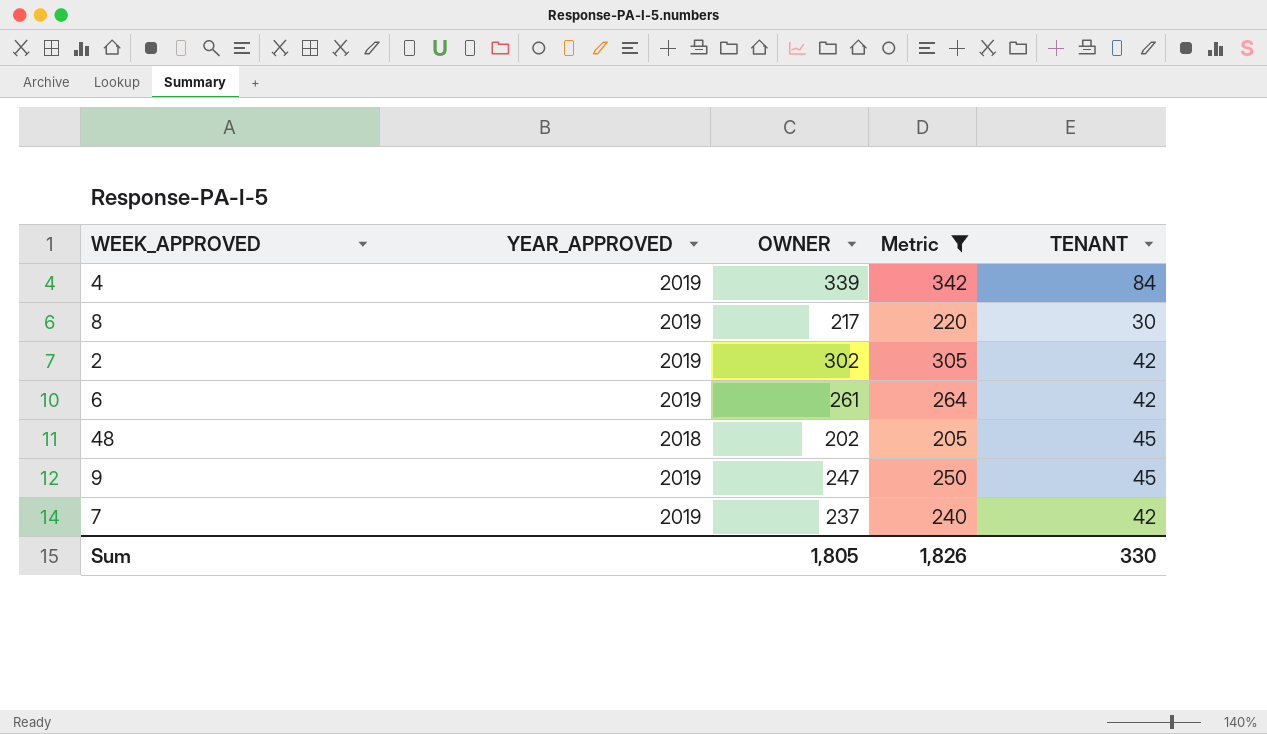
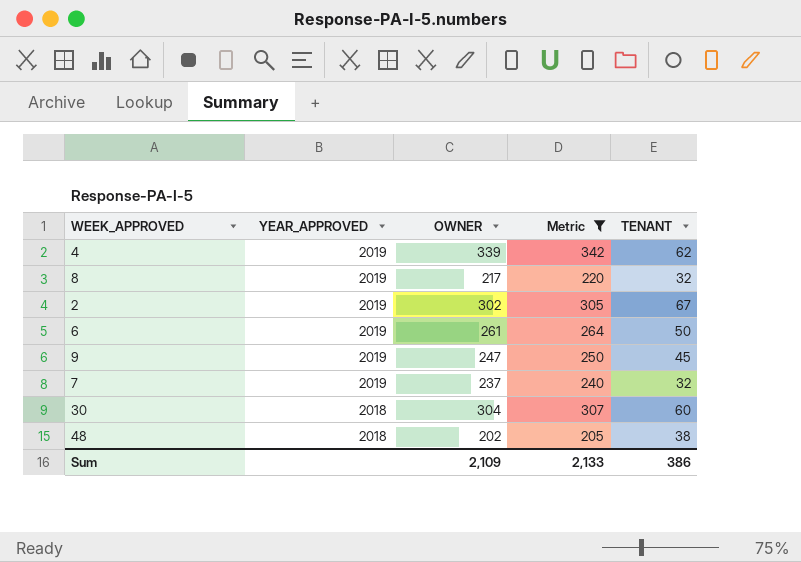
row order: none -> YEAR_APPROVED descending
4 | TENANT: 84 -> 62
8 | TENANT: 30 -> 32
2 | TENANT: 42 -> 67
6 | TENANT: 42 -> 50
7 | TENANT: 42 -> 32
row 30: none -> 2018 | 304 | 307 | 60
48 | TENANT: 45 -> 38
Sum | OWNER: 1,805 -> 2,109
Sum | Metric: 1,826 -> 2,133
Sum | TENANT: 330 -> 386

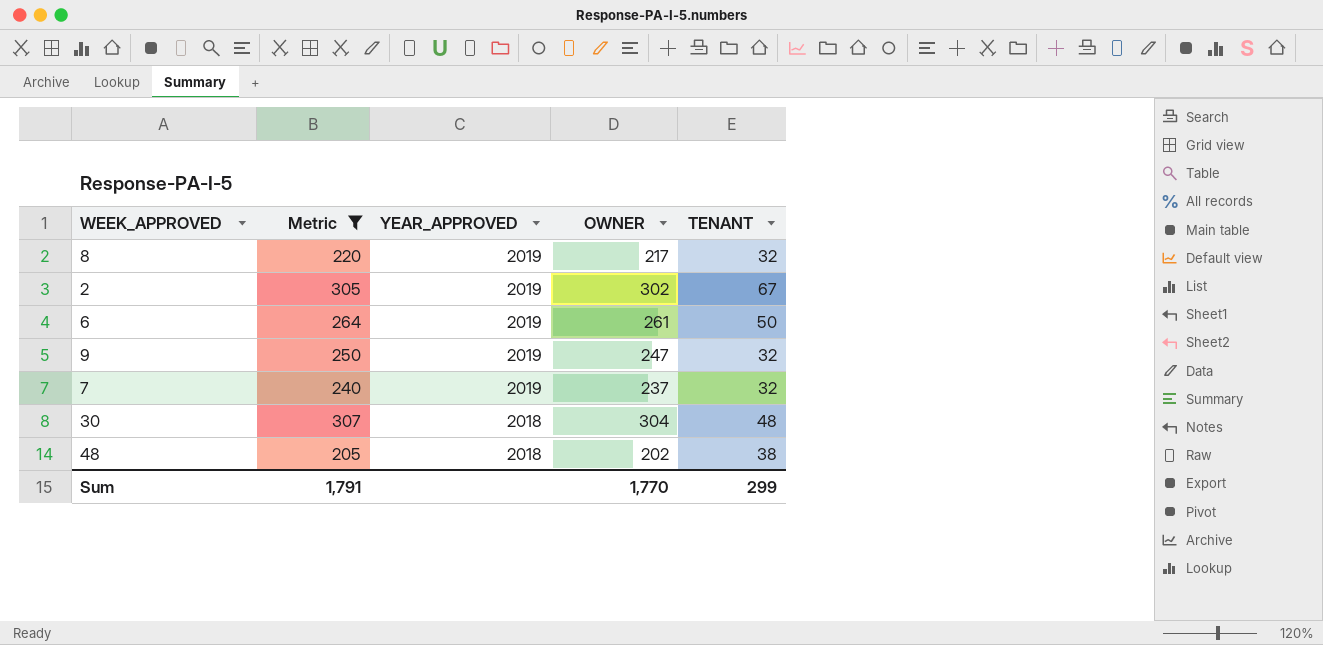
column Metric | position: 4 -> 2
row 4: 2019 | 339 | 342 | 62 -> none
9 | TENANT: 45 -> 32
30 | TENANT: 60 -> 48
Sum | Metric: 2,133 -> 1,791
Sum | OWNER: 2,109 -> 1,770
Sum | TENANT: 386 -> 299

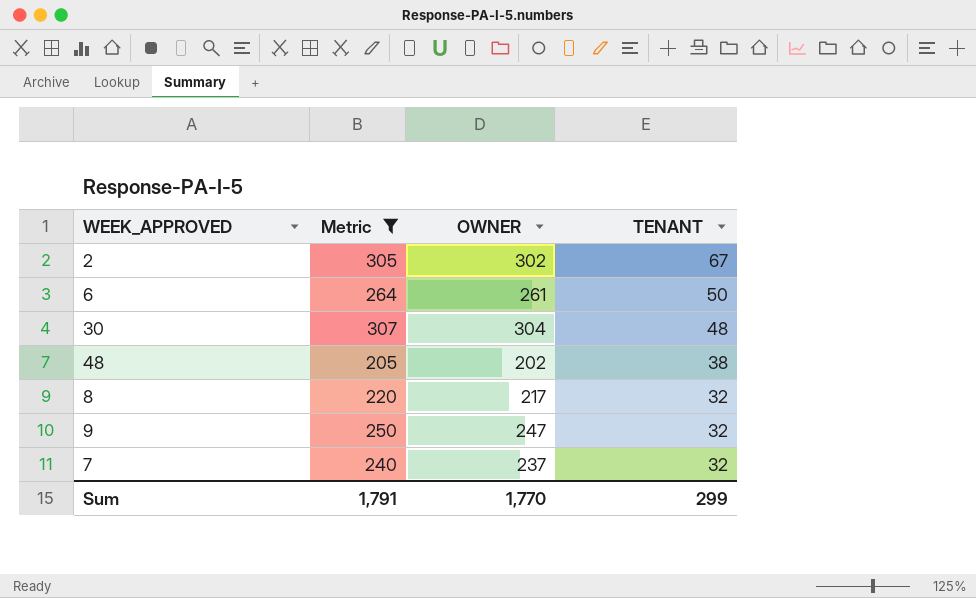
row order: YEAR_APPROVED descending -> TENANT descending
column YEAR_APPROVED | position: 3 -> none

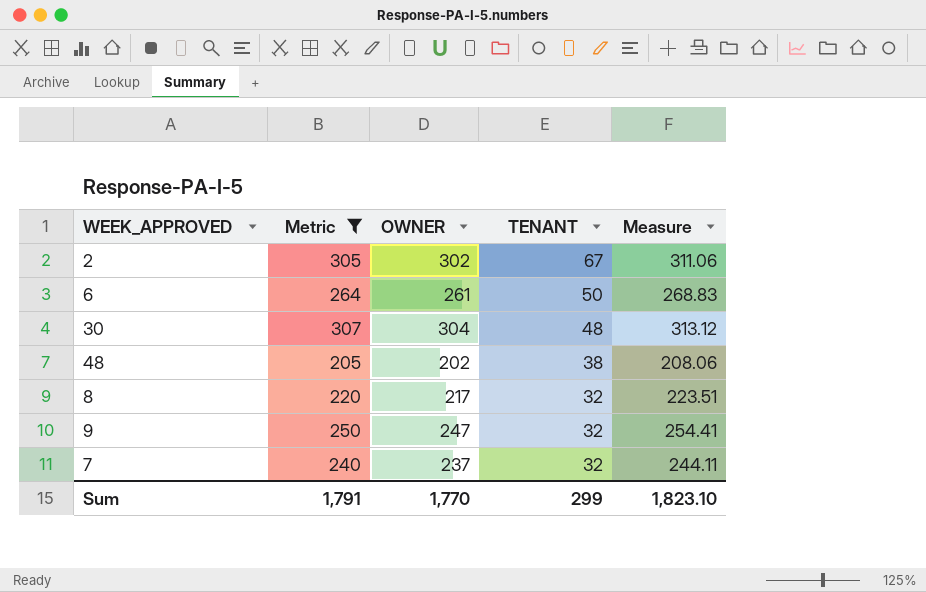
column Measure | formula: none -> [OWNER] * 1.03

